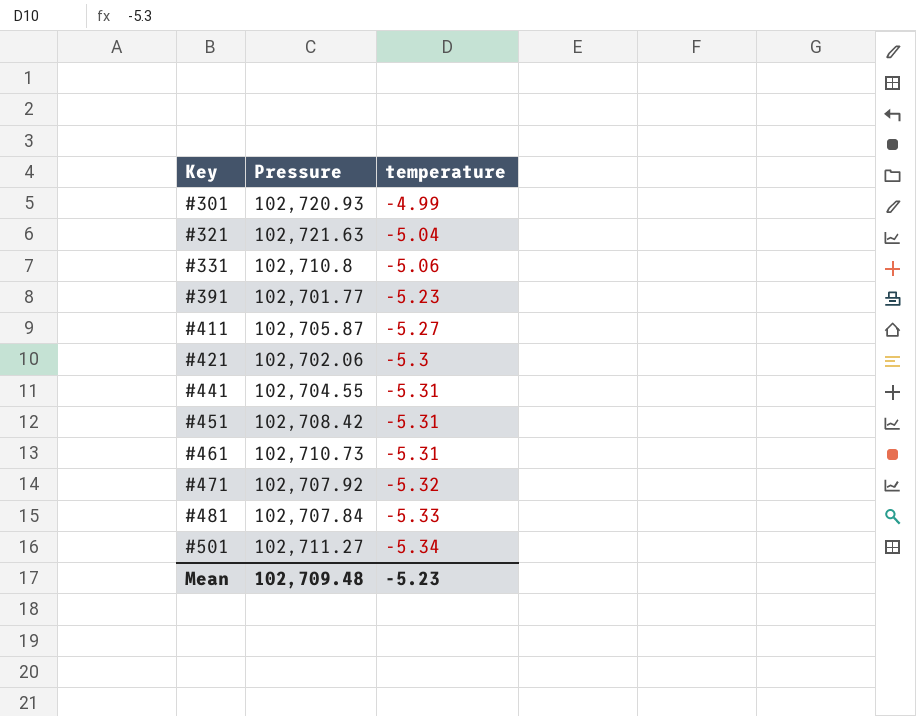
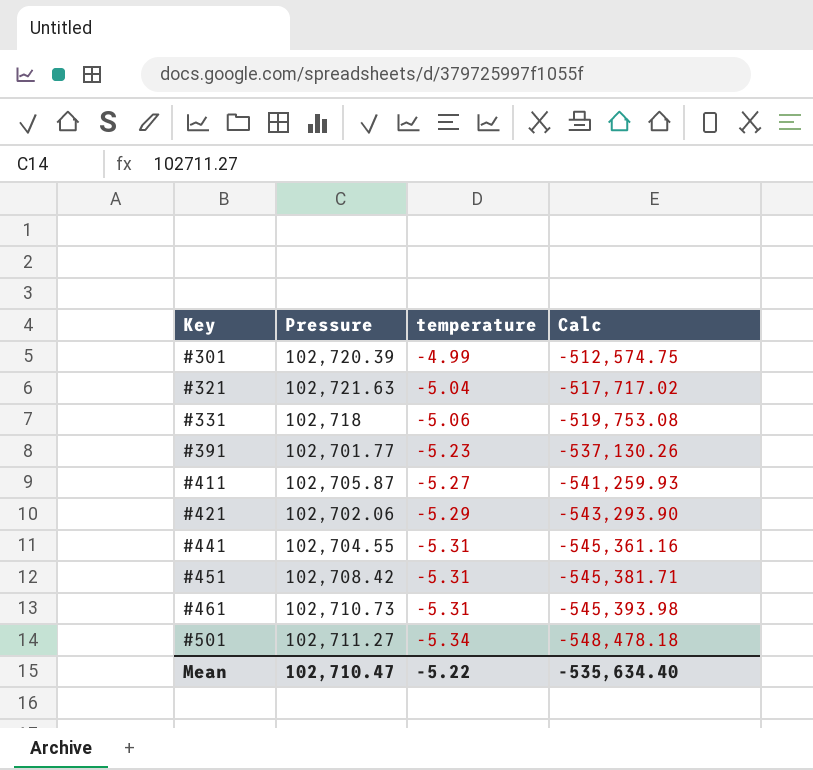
column Calc | formula: none -> [Pressure] * [temperature]
row #471: 102,707.92 | -5.32 -> none
row #481: 102,707.84 | -5.33 -> none
#301 | Pressure: 102,720.93 -> 102,720.39
#331 | Pressure: 102,710.8 -> 102,718
#421 | temperature: -5.3 -> -5.29
Mean | Pressure: 102,709.48 -> 102,710.47
Mean | temperature: -5.23 -> -5.22

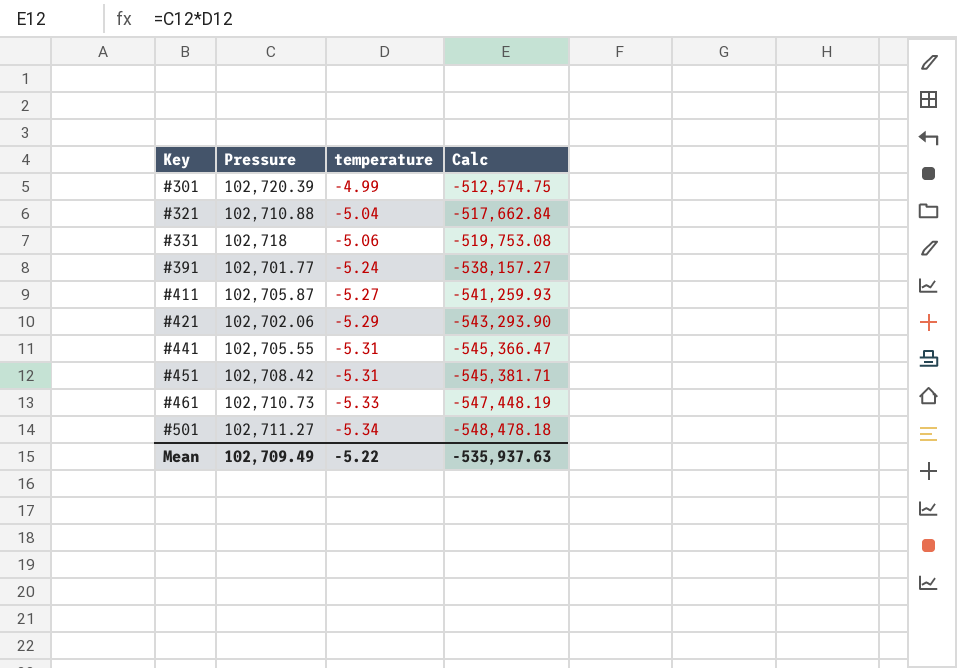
#321 | Pressure: 102,721.63 -> 102,710.88
#321 | Calc: -517,717.02 -> -517,662.84
#391 | temperature: -5.23 -> -5.24
#391 | Calc: -537,130.26 -> -538,157.27
#441 | Pressure: 102,704.55 -> 102,705.55
#441 | Calc: -545,361.16 -> -545,366.47
#461 | temperature: -5.31 -> -5.33
#461 | Calc: -545,393.98 -> -547,448.19
Mean | Pressure: 102,710.47 -> 102,709.49
Mean | Calc: -535,634.40 -> -535,937.63

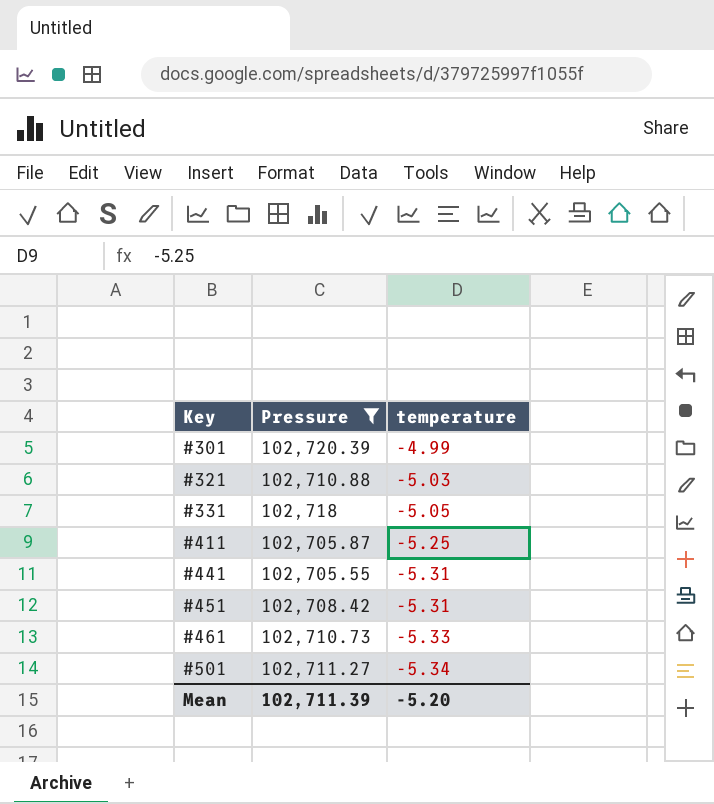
filter: none -> Pressure >= 102,705.55
column Calc | formula: [Pressure] * [temperature] -> none
#321 | temperature: -5.04 -> -5.03
#331 | temperature: -5.06 -> -5.05
#411 | temperature: -5.27 -> -5.25
Mean | Pressure: 102,709.49 -> 102,711.39
Mean | temperature: -5.22 -> -5.20

